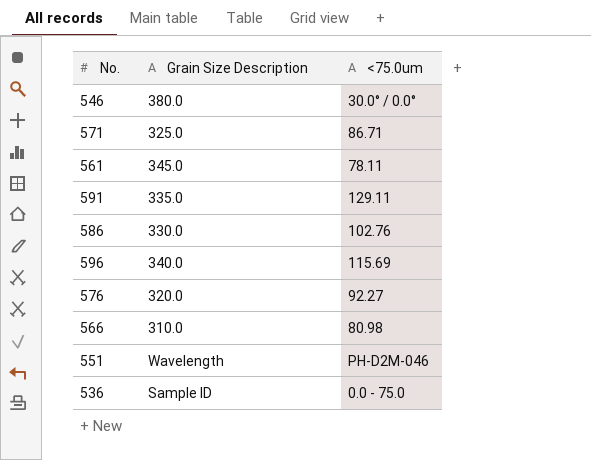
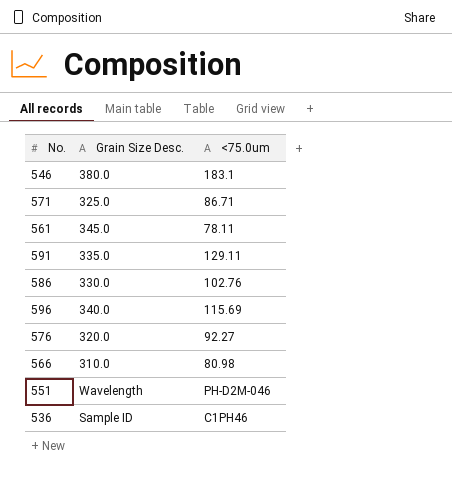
column name: Grain Size Description -> Grain Size Desc.
546 | <75.0um: 30.0° / 0.0° -> 183.1
536 | <75.0um: 0.0 - 75.0 -> C1PH46

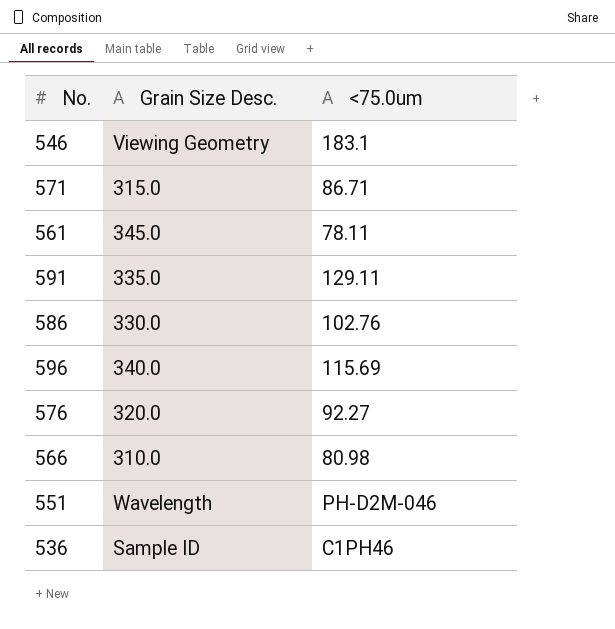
546 | Grain Size Desc.: 380.0 -> Viewing Geometry
571 | Grain Size Desc.: 325.0 -> 315.0

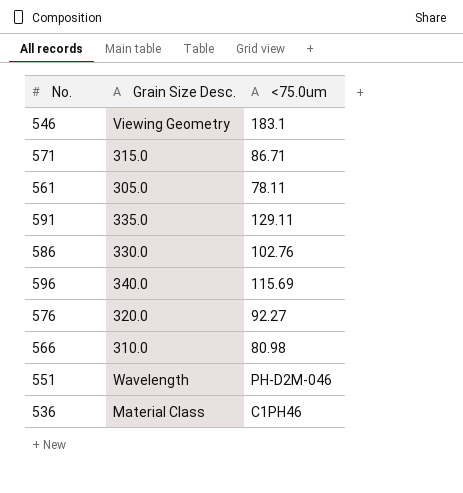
561 | Grain Size Desc.: 345.0 -> 305.0
536 | Grain Size Desc.: Sample ID -> Material Class

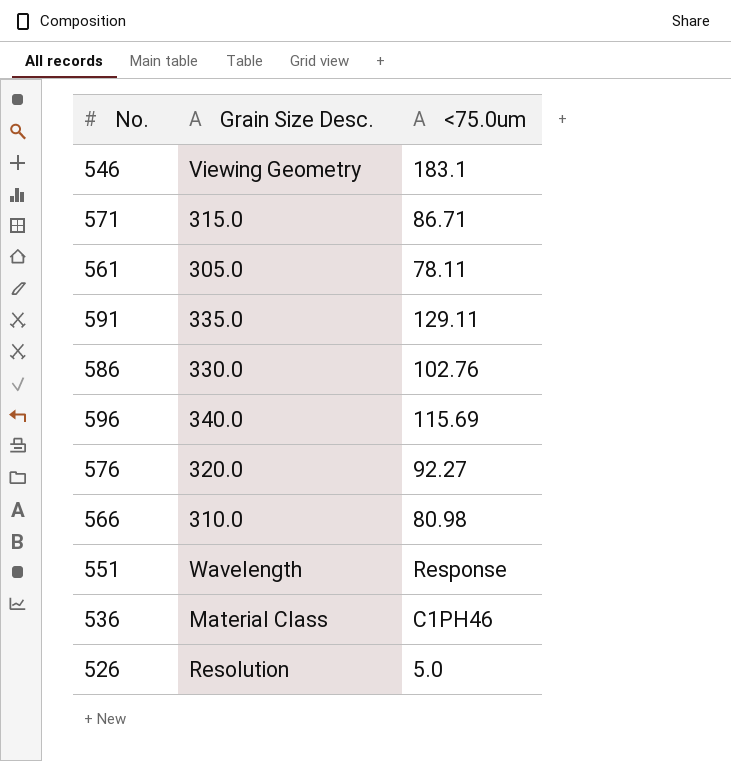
551 | <75.0um: PH-D2M-046 -> Response
row 526: none -> Resolution | 5.0

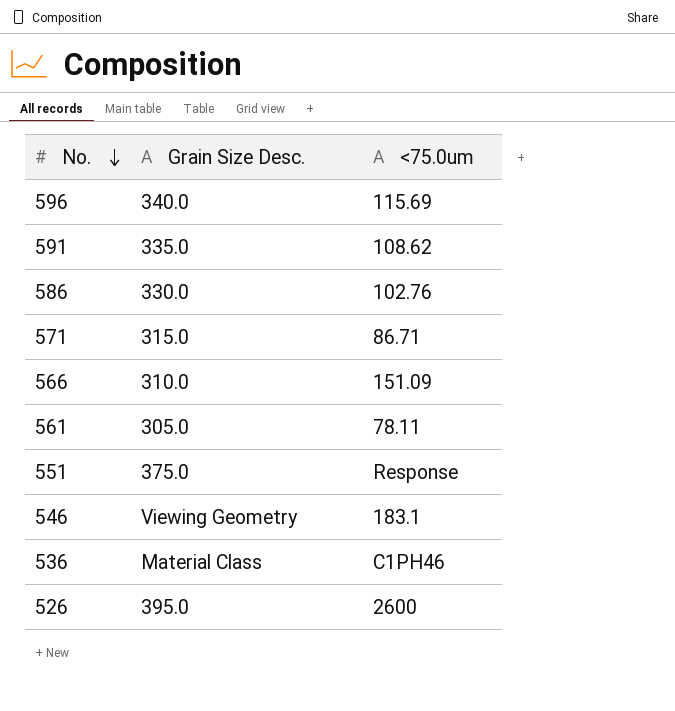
row order: none -> No. descending
row 576: 320.0 | 92.27 -> none
591 | <75.0um: 129.11 -> 108.62
566 | <75.0um: 80.98 -> 151.09
551 | Grain Size Desc.: Wavelength -> 375.0
526 | Grain Size Desc.: Resolution -> 395.0
526 | <75.0um: 5.0 -> 2600

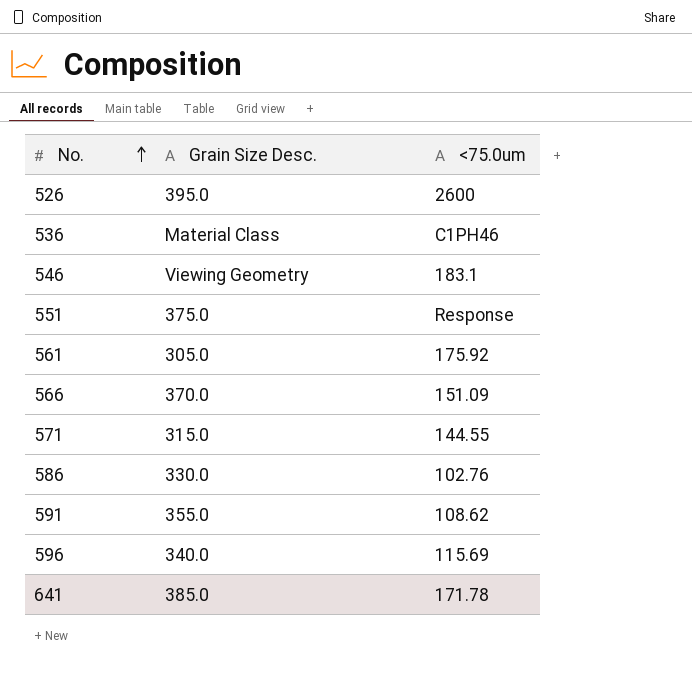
row order: No. descending -> No. ascending
561 | <75.0um: 78.11 -> 175.92
566 | Grain Size Desc.: 310.0 -> 370.0
571 | <75.0um: 86.71 -> 144.55
591 | Grain Size Desc.: 335.0 -> 355.0
row 641: none -> 385.0 | 171.78

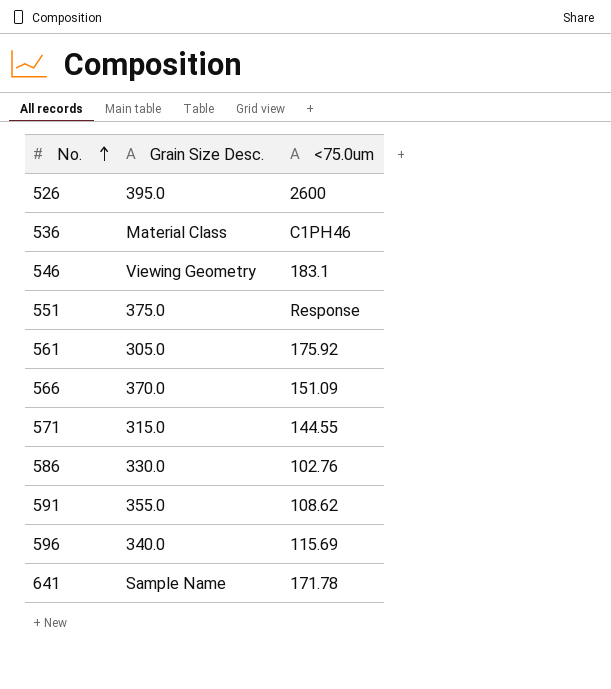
641 | Grain Size Desc.: 385.0 -> Sample Name

